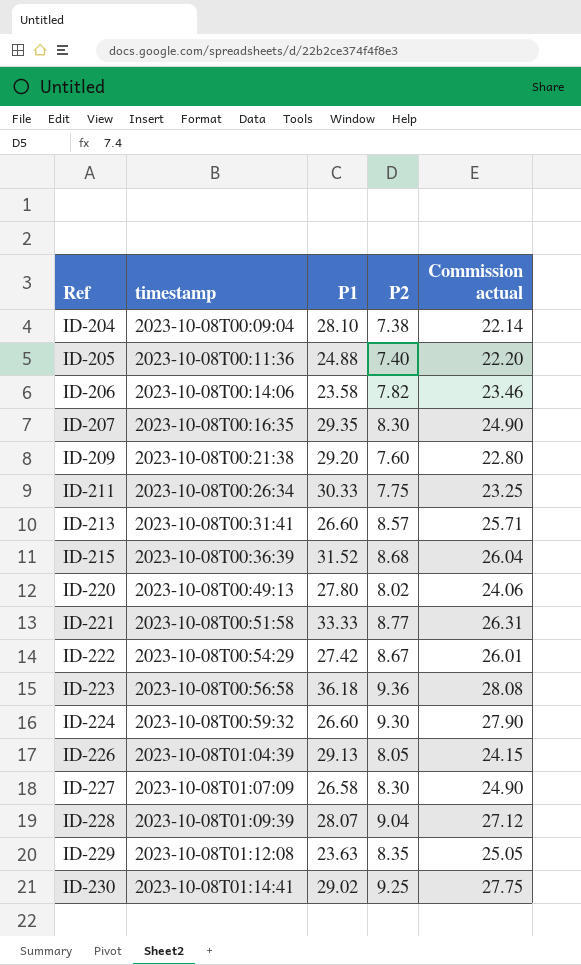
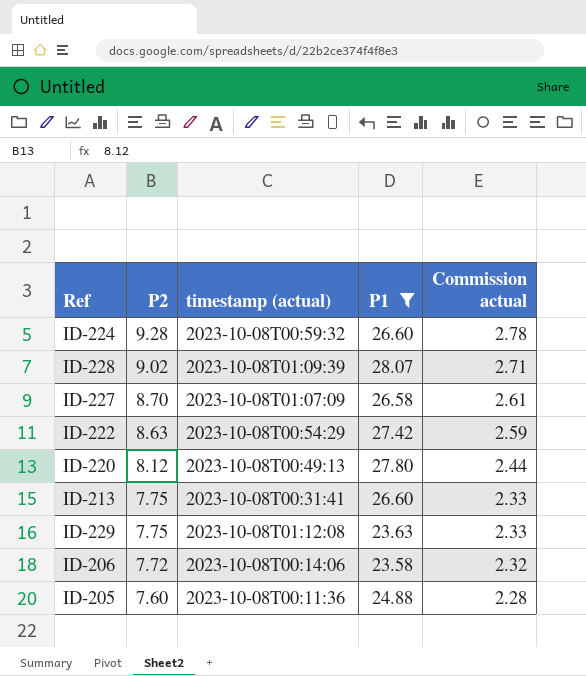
filter: none -> P1 <= 28.07
row order: Ref ascending -> P2 descending
column P2 | position: 4 -> 2
column name: timestamp -> timestamp (actual)
column Commission actual | formula: [P2] * 3 -> [P2] * 0.3
ID-224 | P2: 9.30 -> 9.28
ID-228 | P2: 9.04 -> 9.02
ID-227 | P2: 8.30 -> 8.70
ID-222 | P2: 8.67 -> 8.63
ID-220 | P2: 8.02 -> 8.12
ID-213 | P2: 8.57 -> 7.75
ID-229 | P2: 8.35 -> 7.75
ID-206 | P2: 7.82 -> 7.72
ID-205 | P2: 7.40 -> 7.60

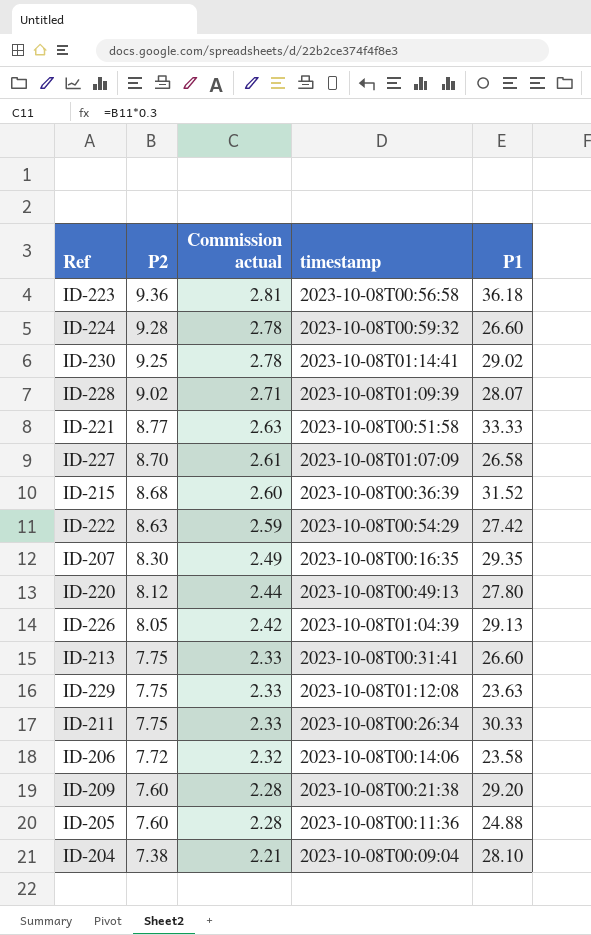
filter: P1 <= 28.07 -> none
column Commission actual | position: 5 -> 3
column name: timestamp (actual) -> timestamp

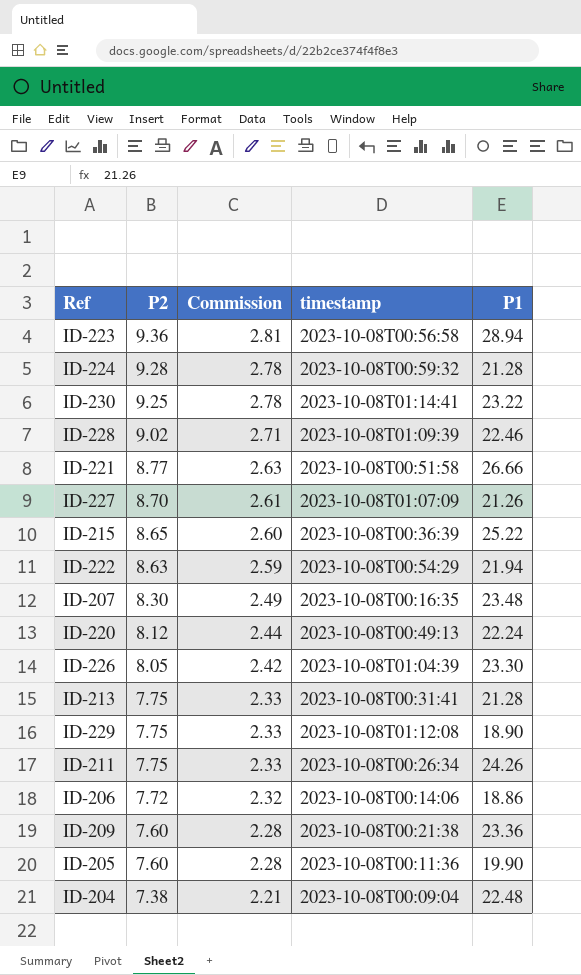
column name: Commission actual -> Commission
ID-223 | P1: 36.18 -> 28.94
ID-224 | P1: 26.60 -> 21.28
ID-230 | P1: 29.02 -> 23.22
ID-228 | P1: 28.07 -> 22.46
ID-221 | P1: 33.33 -> 26.66
ID-227 | P1: 26.58 -> 21.26
ID-215 | P2: 8.68 -> 8.65
ID-215 | P1: 31.52 -> 25.22
ID-222 | P1: 27.42 -> 21.94
ID-207 | P1: 29.35 -> 23.48
ID-220 | P1: 27.80 -> 22.24
ID-226 | P1: 29.13 -> 23.30
ID-213 | P1: 26.60 -> 21.28
ID-229 | P1: 23.63 -> 18.90
ID-211 | P1: 30.33 -> 24.26
ID-206 | P1: 23.58 -> 18.86
ID-209 | P1: 29.20 -> 23.36
ID-205 | P1: 24.88 -> 19.90
ID-204 | P1: 28.10 -> 22.48

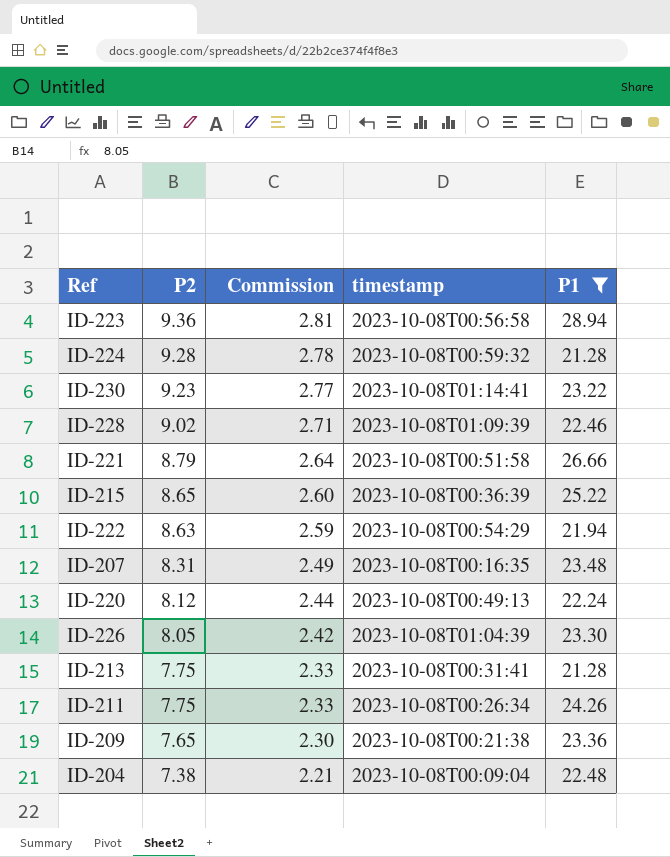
filter: none -> P1 >= 21.28
ID-230 | P2: 9.25 -> 9.23
ID-230 | Commission: 2.78 -> 2.77
ID-221 | P2: 8.77 -> 8.79
ID-221 | Commission: 2.63 -> 2.64
ID-207 | P2: 8.30 -> 8.31
ID-209 | P2: 7.60 -> 7.65
ID-209 | Commission: 2.28 -> 2.30

